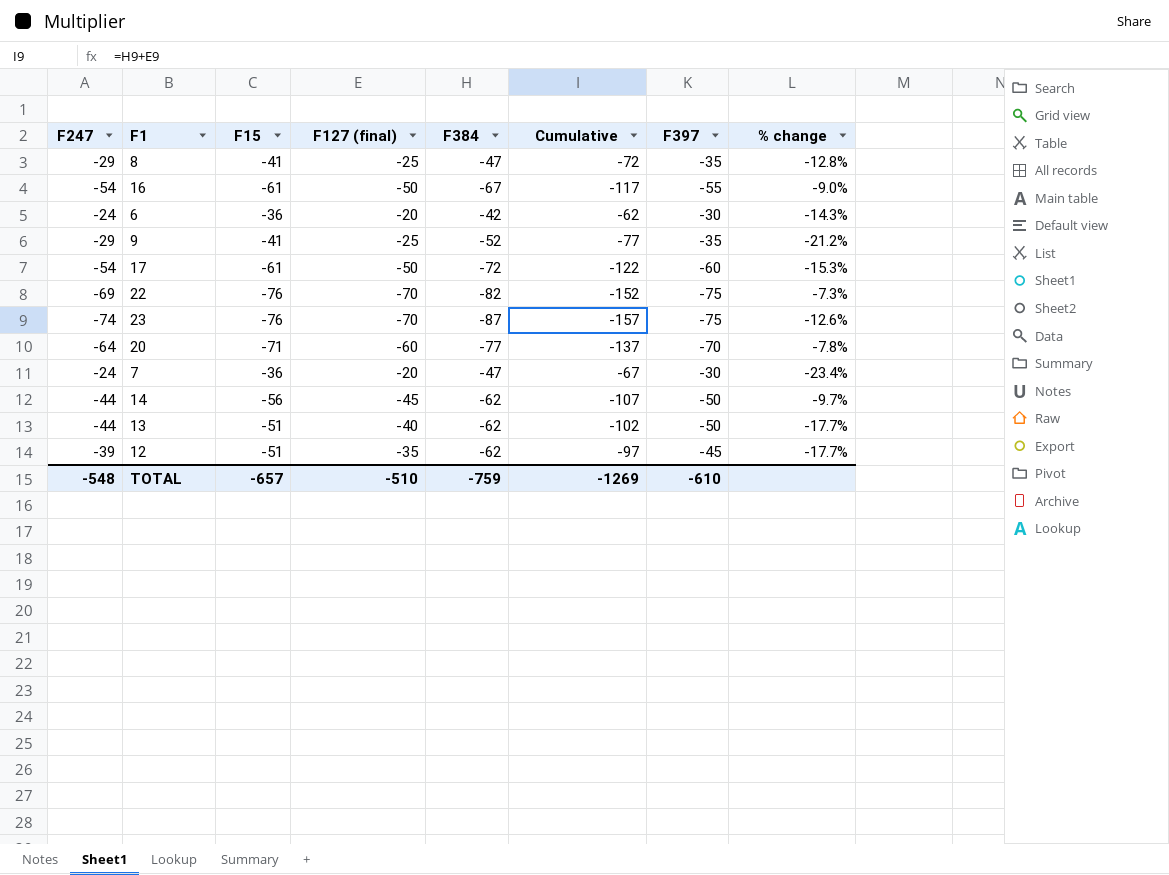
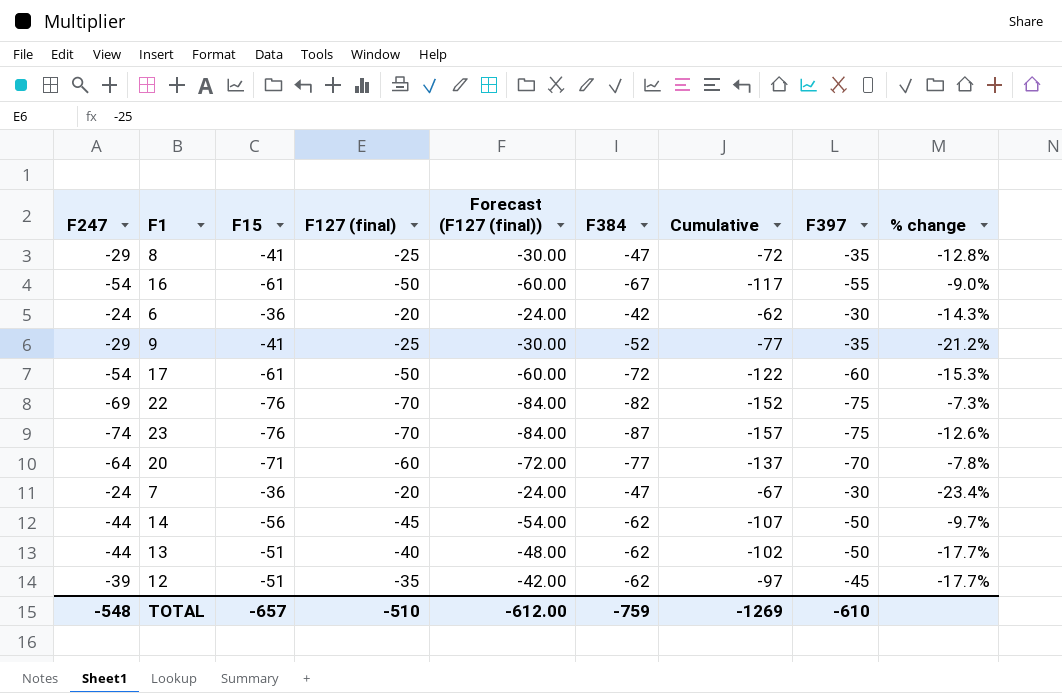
column Forecast (F127 (final)) | formula: none -> [F127 (final)] * 1.2

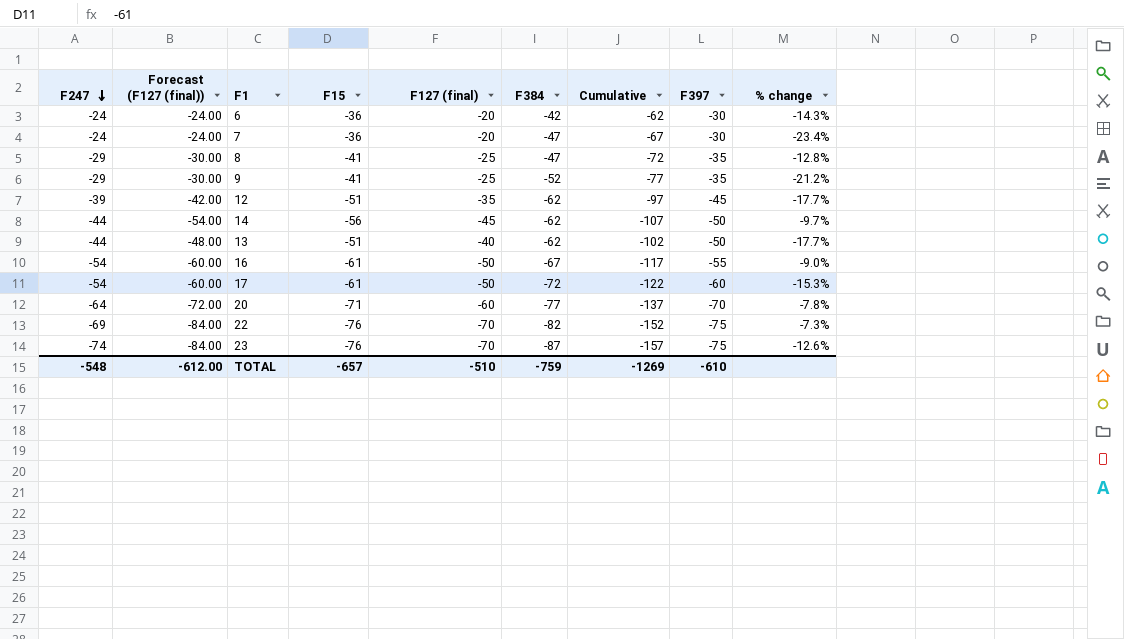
row order: none -> F247 descending
column Forecast (F127 (final)) | position: 5 -> 2

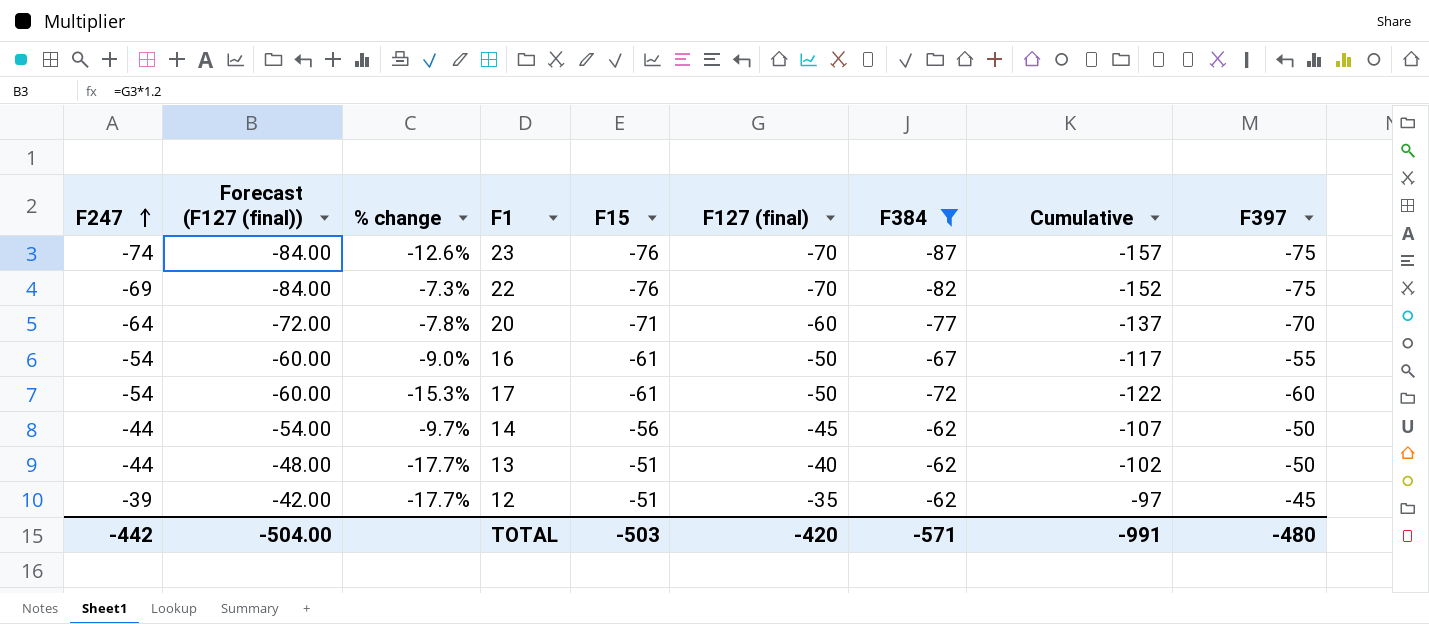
filter: none -> F384 <= -62
row order: F247 descending -> F247 ascending
column % change | position: 9 -> 3
TOTAL | F247: -548 -> -442
TOTAL | Forecast (F127 (final)): -612.00 -> -504.00
TOTAL | F15: -657 -> -503
TOTAL | F127 (final): -510 -> -420
TOTAL | F384: -759 -> -571
TOTAL | Cumulative: -1269 -> -991
TOTAL | F397: -610 -> -480

